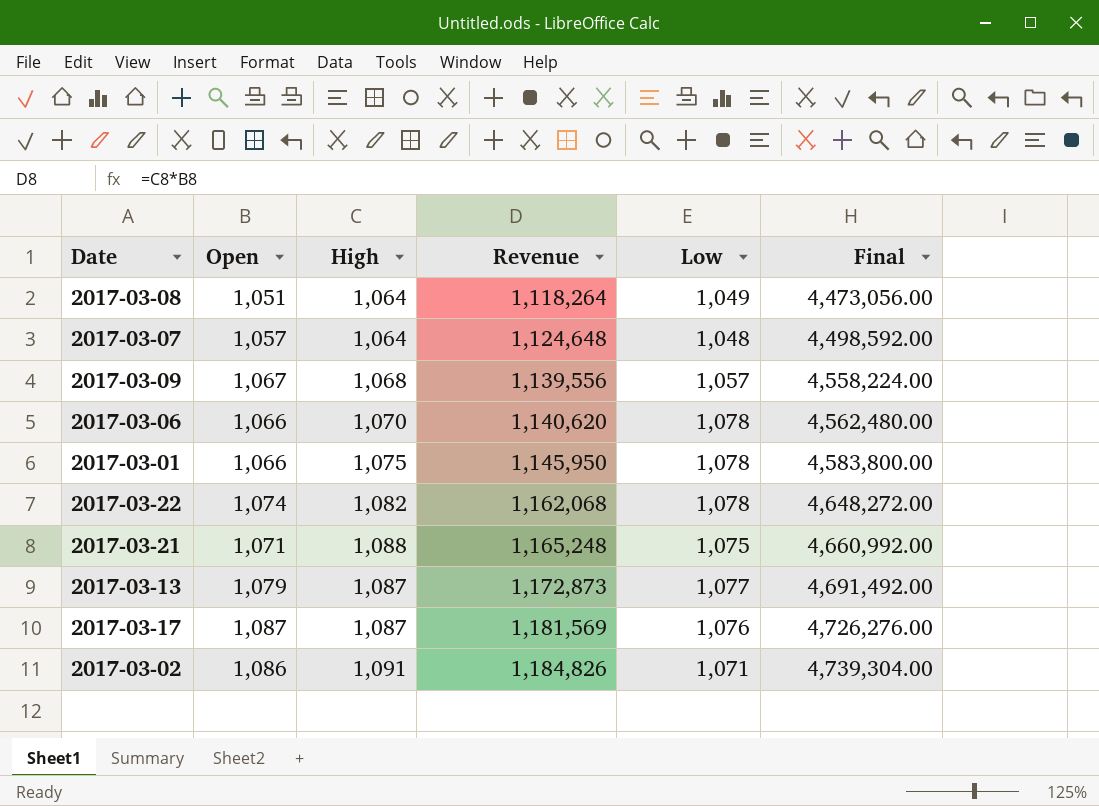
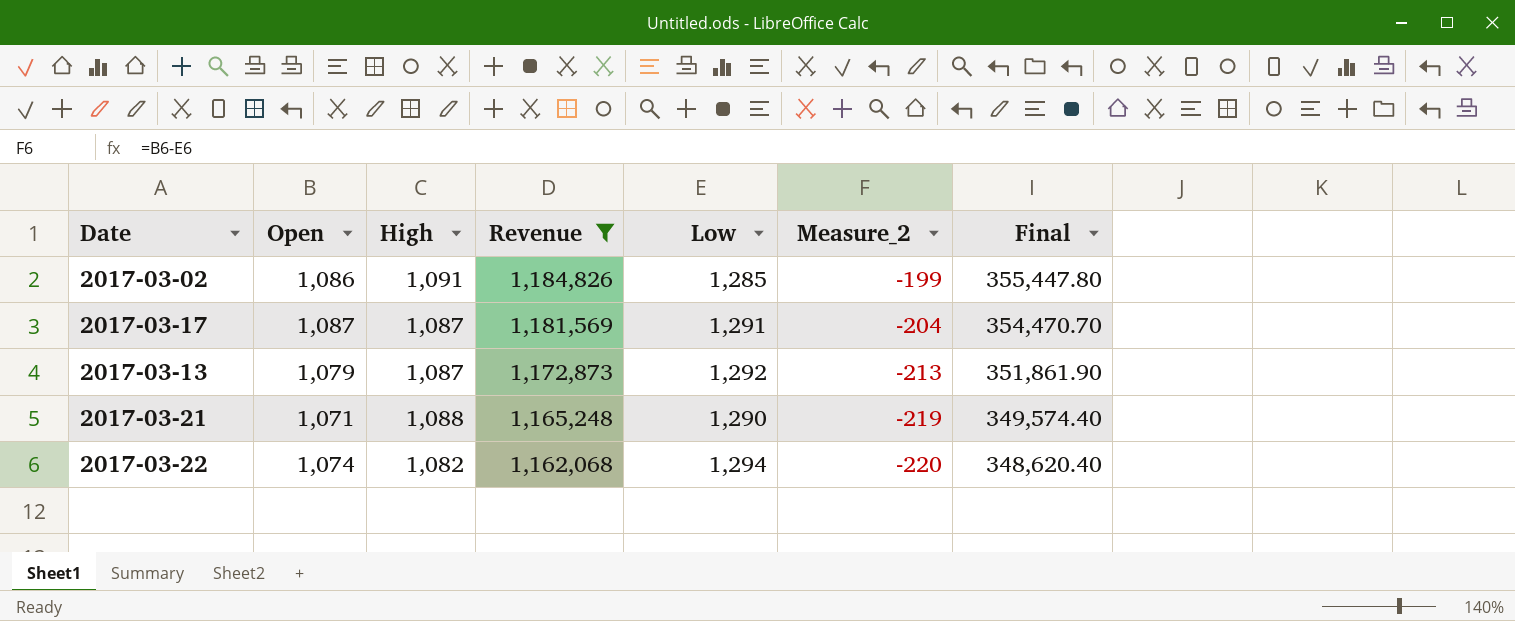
filter: none -> Revenue >= 1,162,068
row order: Revenue ascending -> Revenue descending
column Measure_2 | formula: none -> [Open] - [Low]
column Final | formula: [Revenue] * 4 -> [Revenue] * 0.3
2017-03-02 | Low: 1,071 -> 1,285
2017-03-17 | Low: 1,076 -> 1,291
2017-03-13 | Low: 1,077 -> 1,292
2017-03-21 | Low: 1,075 -> 1,290
2017-03-22 | Low: 1,078 -> 1,294

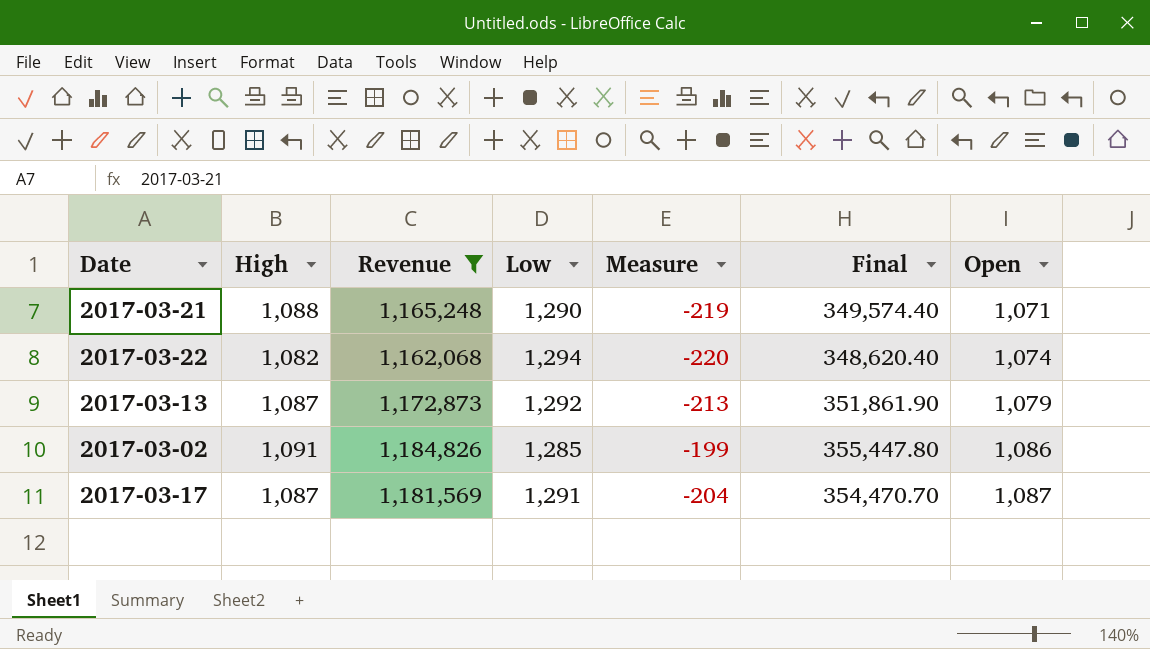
row order: Revenue descending -> Open ascending
column name: Measure_2 -> Measure
column Open | position: 2 -> 7

